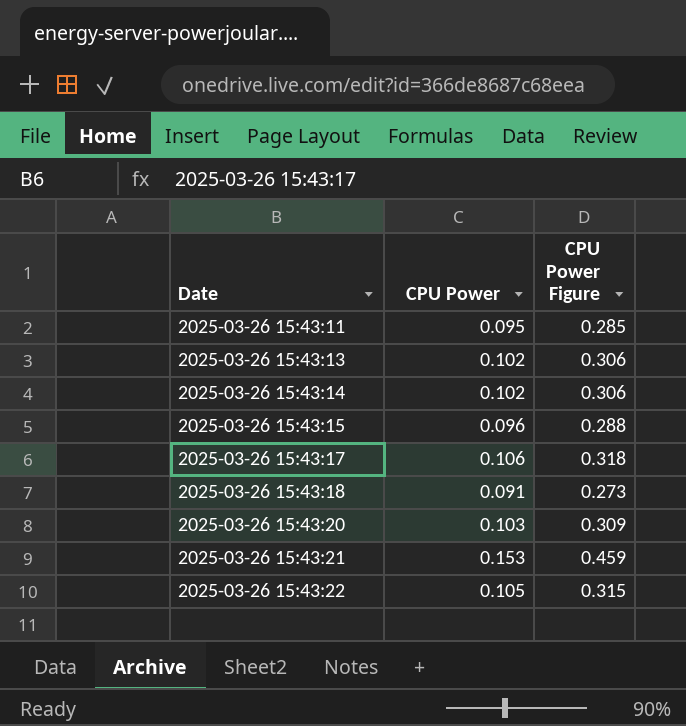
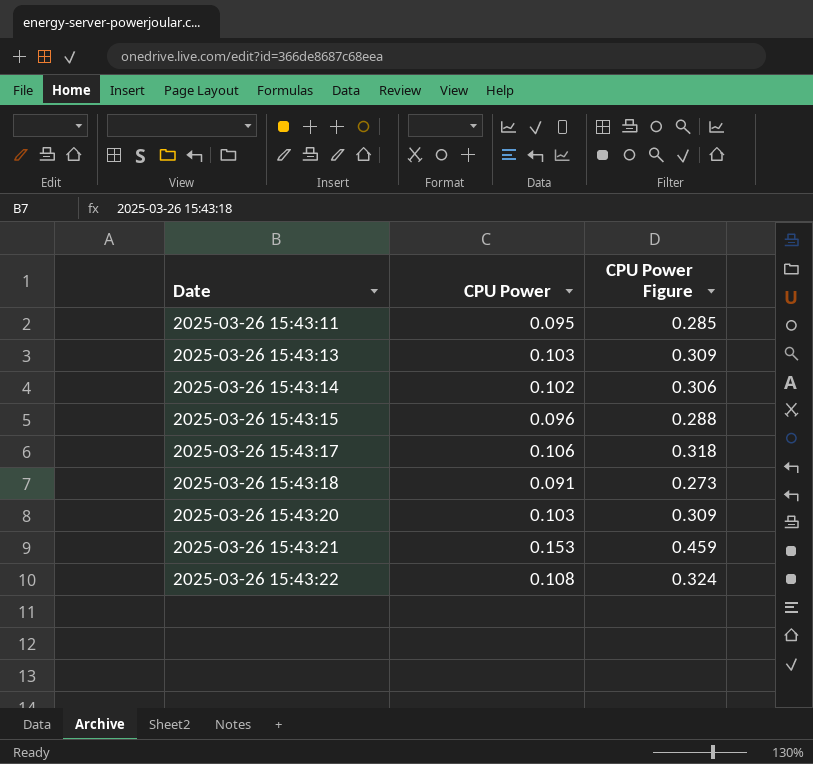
2025-03-26 15:43:13 | CPU Power: 0.102 -> 0.103
2025-03-26 15:43:13 | CPU Power Figure: 0.306 -> 0.309
2025-03-26 15:43:22 | CPU Power: 0.105 -> 0.108
2025-03-26 15:43:22 | CPU Power Figure: 0.315 -> 0.324

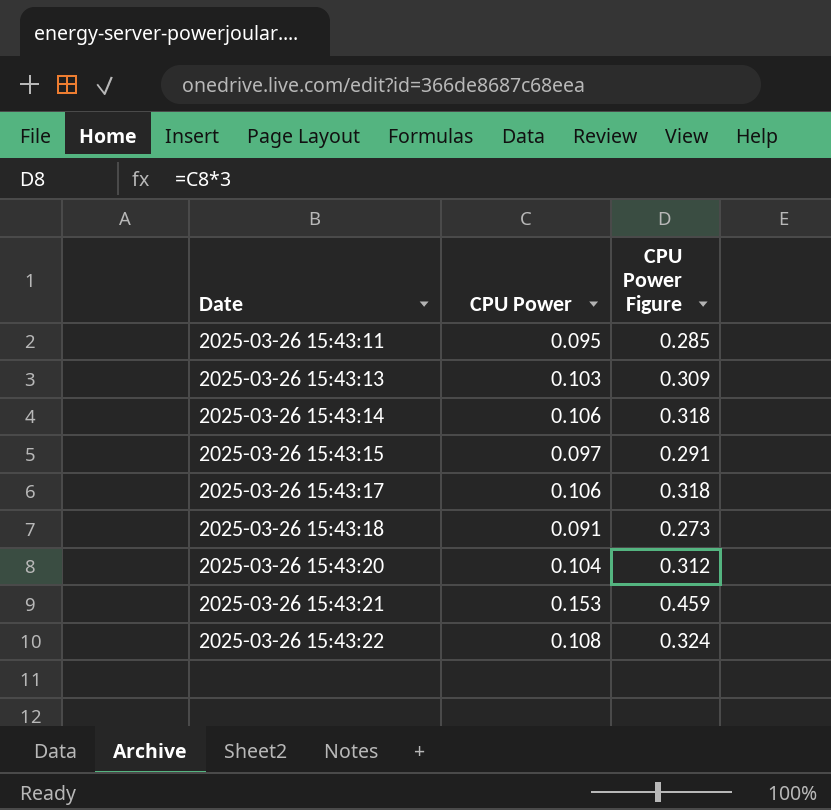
2025-03-26 15:43:14 | CPU Power: 0.102 -> 0.106
2025-03-26 15:43:14 | CPU Power Figure: 0.306 -> 0.318
2025-03-26 15:43:15 | CPU Power: 0.096 -> 0.097
2025-03-26 15:43:15 | CPU Power Figure: 0.288 -> 0.291
2025-03-26 15:43:20 | CPU Power: 0.103 -> 0.104
2025-03-26 15:43:20 | CPU Power Figure: 0.309 -> 0.312

